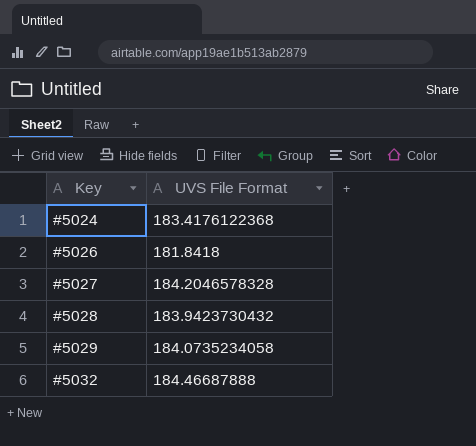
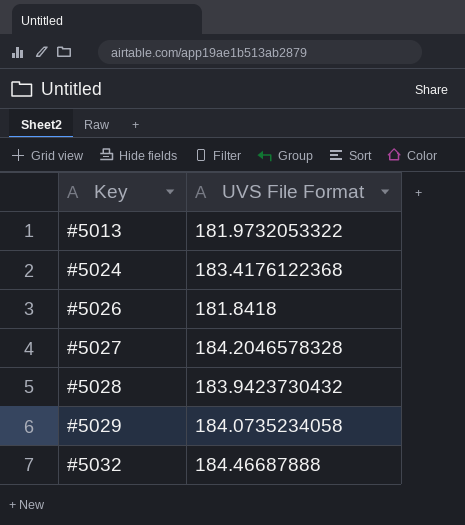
row #5013: none -> 181.9732053322

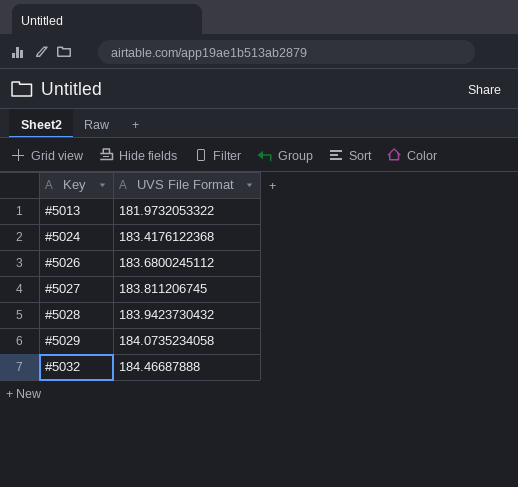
#5026 | UVS File Format: 181.8418 -> 183.6800245112
#5027 | UVS File Format: 184.2046578328 -> 183.811206745

